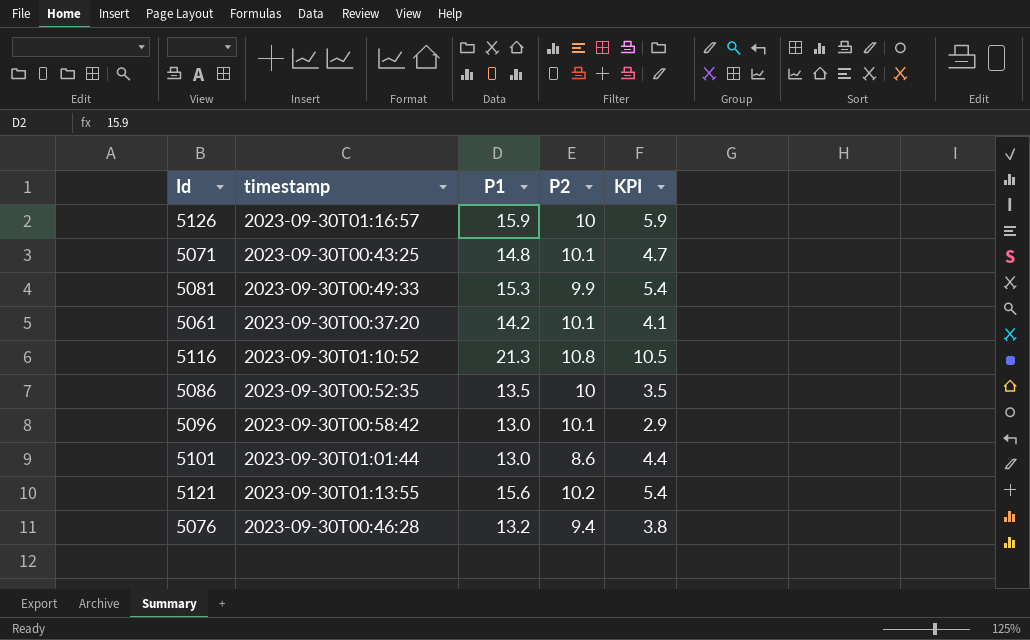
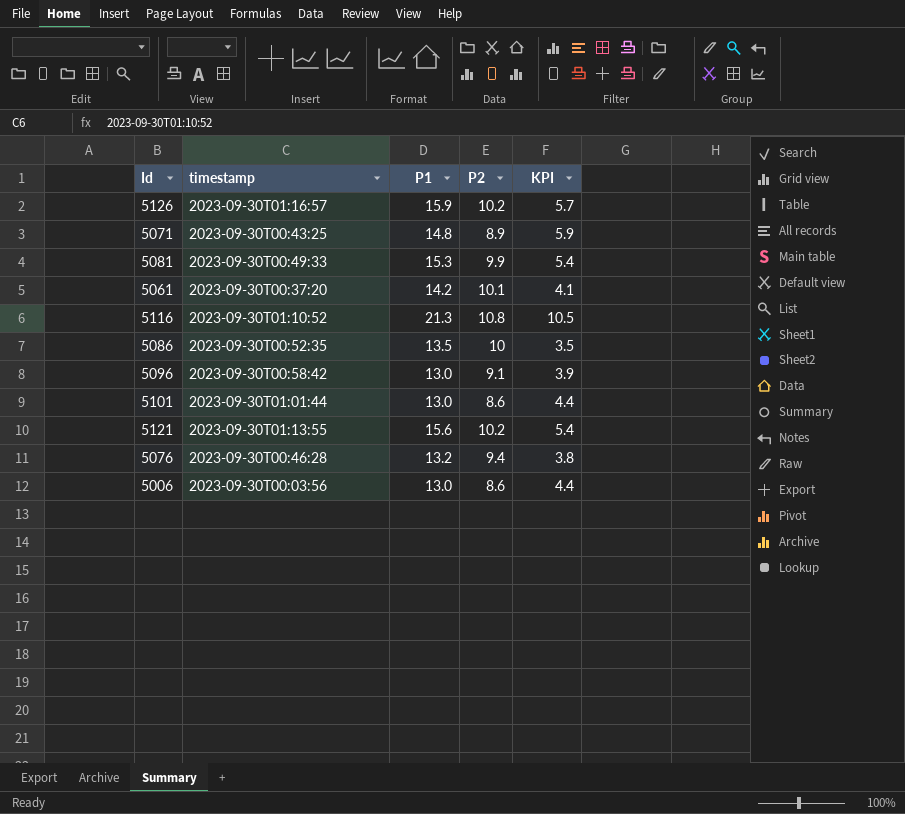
5126 | P2: 10 -> 10.2
5126 | KPI: 5.9 -> 5.7
5071 | P2: 10.1 -> 8.9
5071 | KPI: 4.7 -> 5.9
5096 | P2: 10.1 -> 9.1
5096 | KPI: 2.9 -> 3.9
row 5006: none -> 2023-09-30T00:03:56 | 13.0 | 8.6 | 4.4

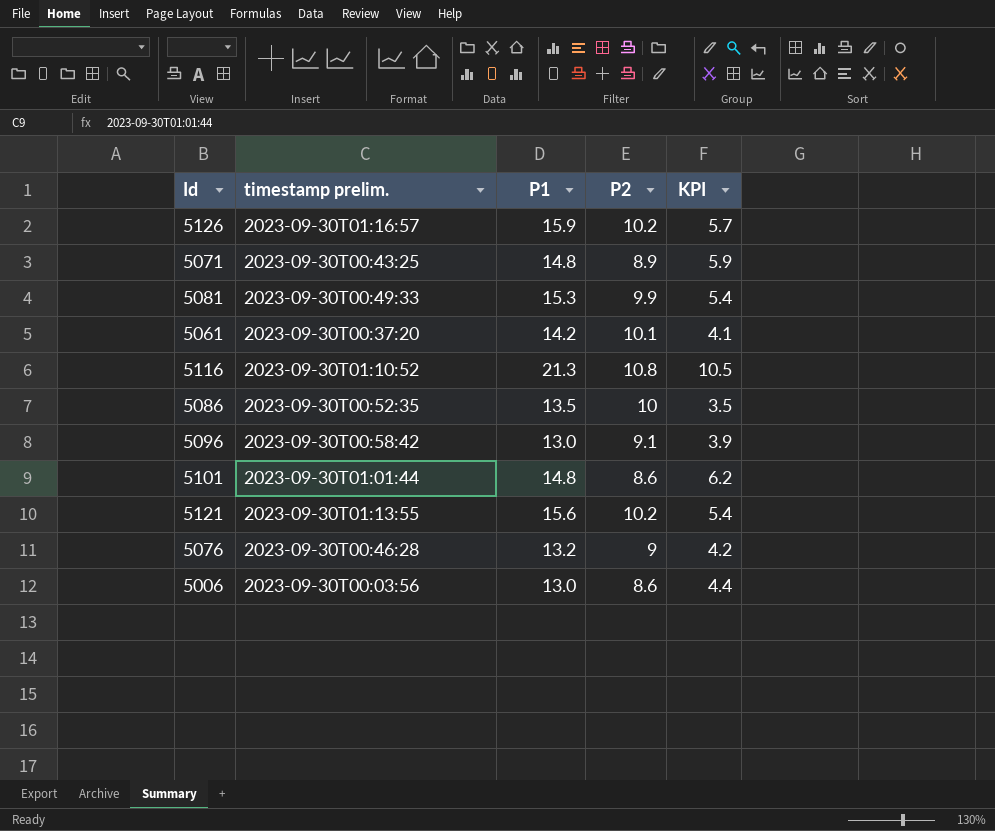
column name: timestamp -> timestamp prelim.
5101 | P1: 13.0 -> 14.8
5101 | KPI: 4.4 -> 6.2
5076 | P2: 9.4 -> 9
5076 | KPI: 3.8 -> 4.2

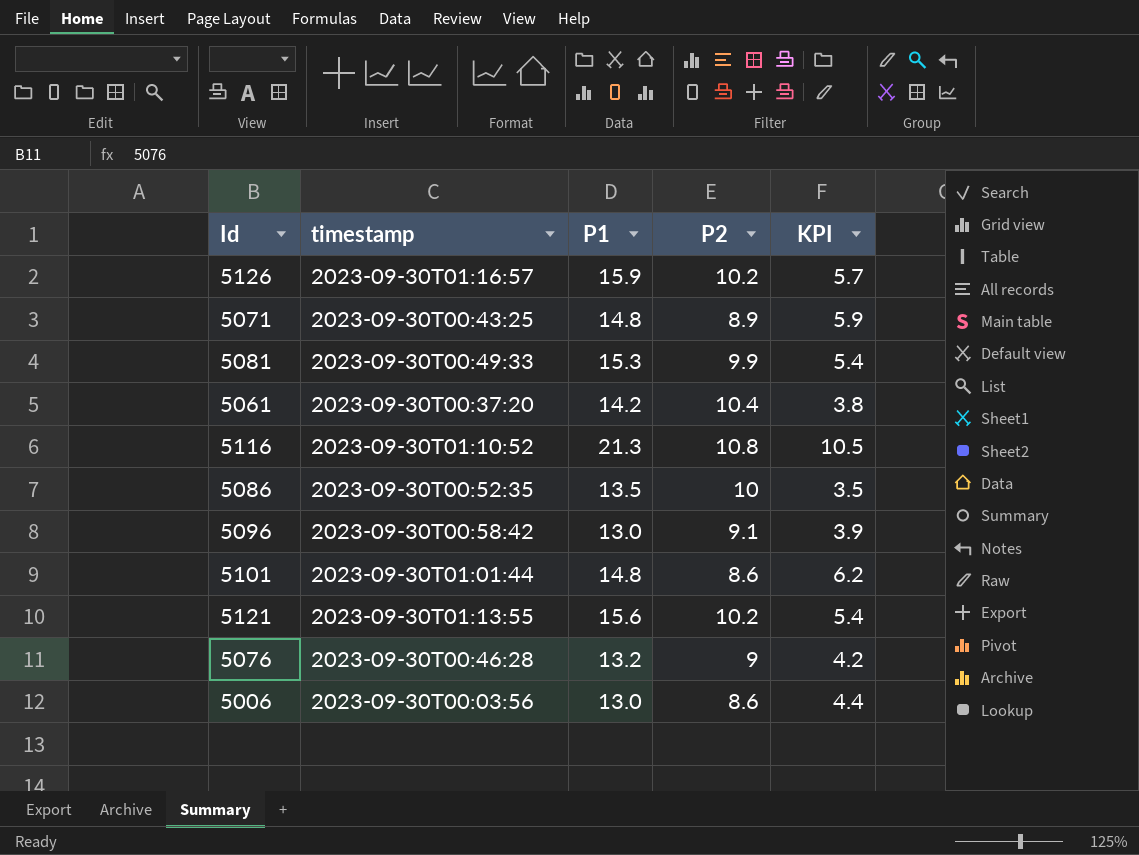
column name: timestamp prelim. -> timestamp
5061 | P2: 10.1 -> 10.4
5061 | KPI: 4.1 -> 3.8

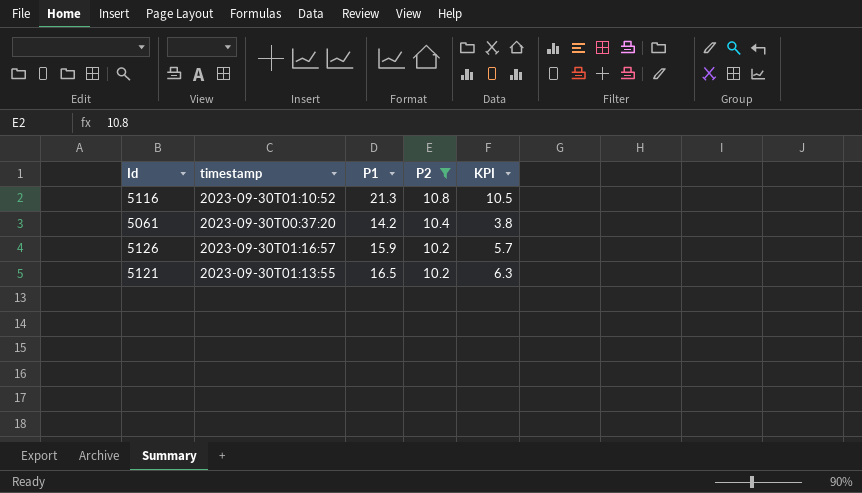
filter: none -> P2 >= 10.2
row order: none -> P2 descending
5121 | P1: 15.6 -> 16.5
5121 | KPI: 5.4 -> 6.3

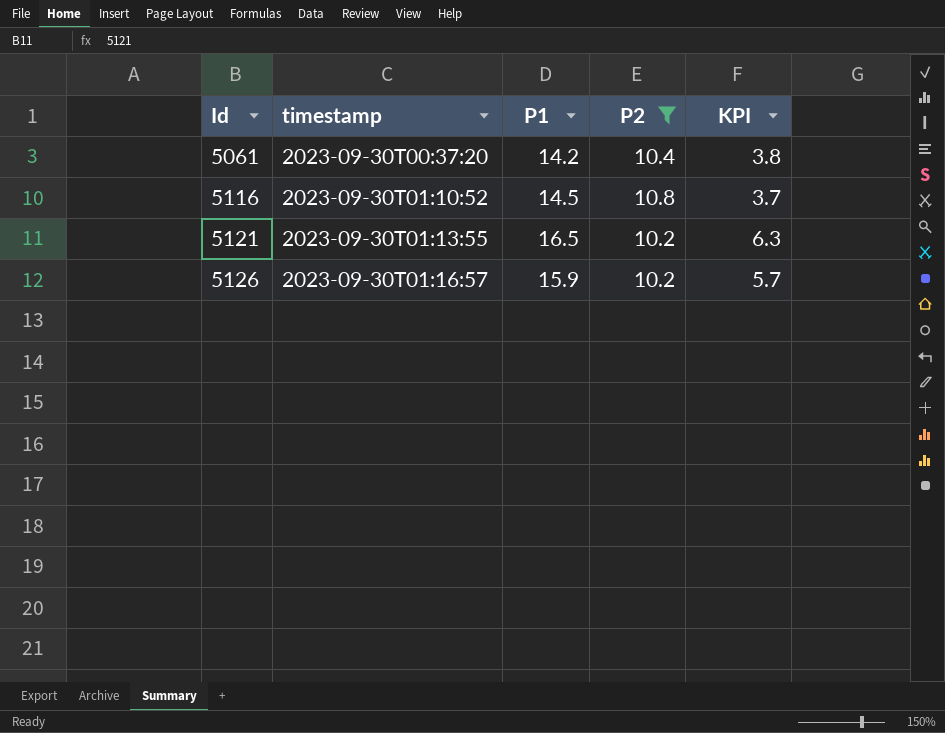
row order: P2 descending -> Id ascending
5116 | P1: 21.3 -> 14.5
5116 | KPI: 10.5 -> 3.7

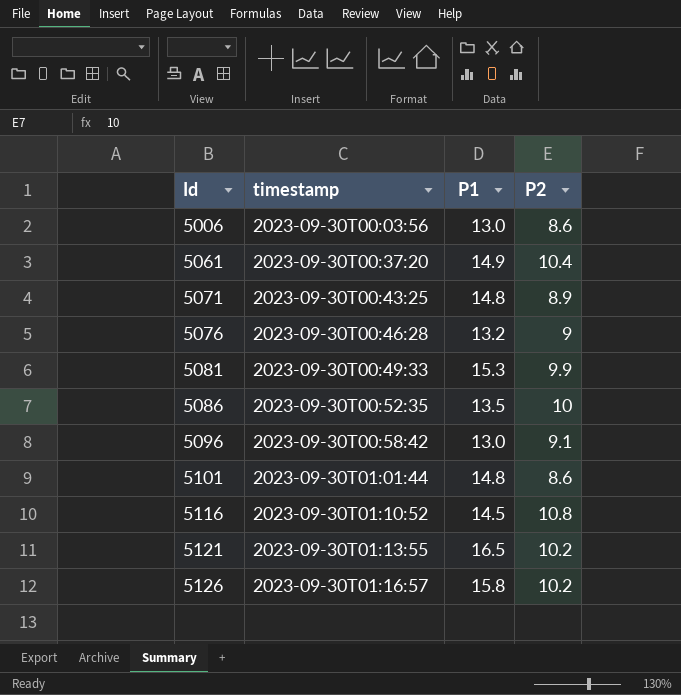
filter: P2 >= 10.2 -> none
column KPI | formula: [P1] - [P2] -> none
5061 | P1: 14.2 -> 14.9
5126 | P1: 15.9 -> 15.8

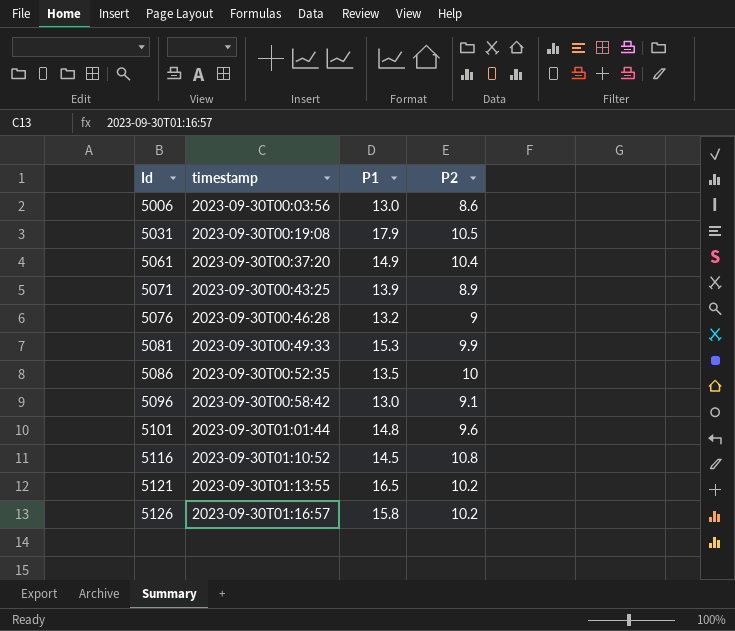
row 5031: none -> 2023-09-30T00:19:08 | 17.9 | 10.5
5071 | P1: 14.8 -> 13.9
5101 | P2: 8.6 -> 9.6

